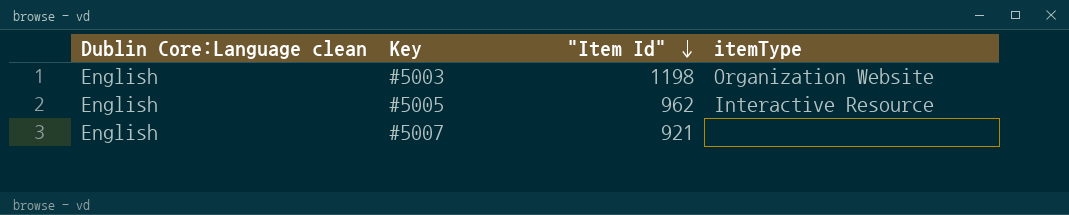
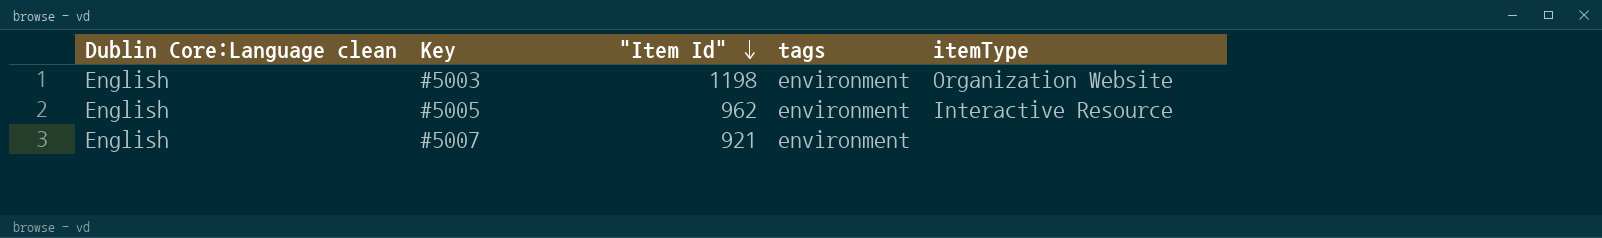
column tags | position: none -> 4

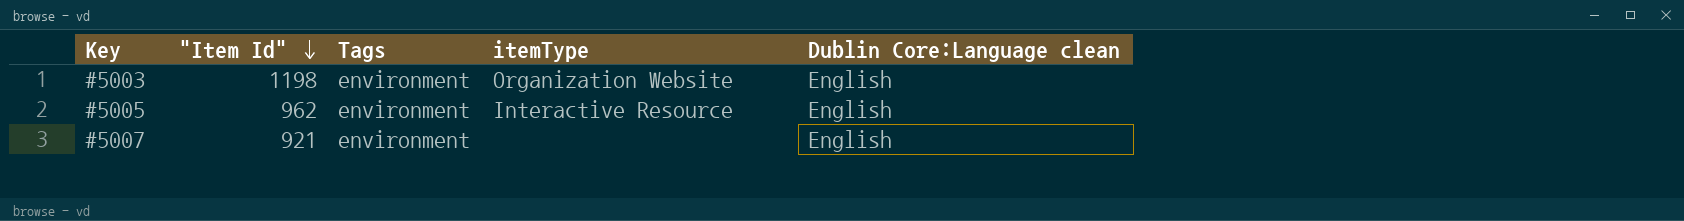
column name: tags -> Tags
column Dublin Core:Language clean | position: 1 -> 5

